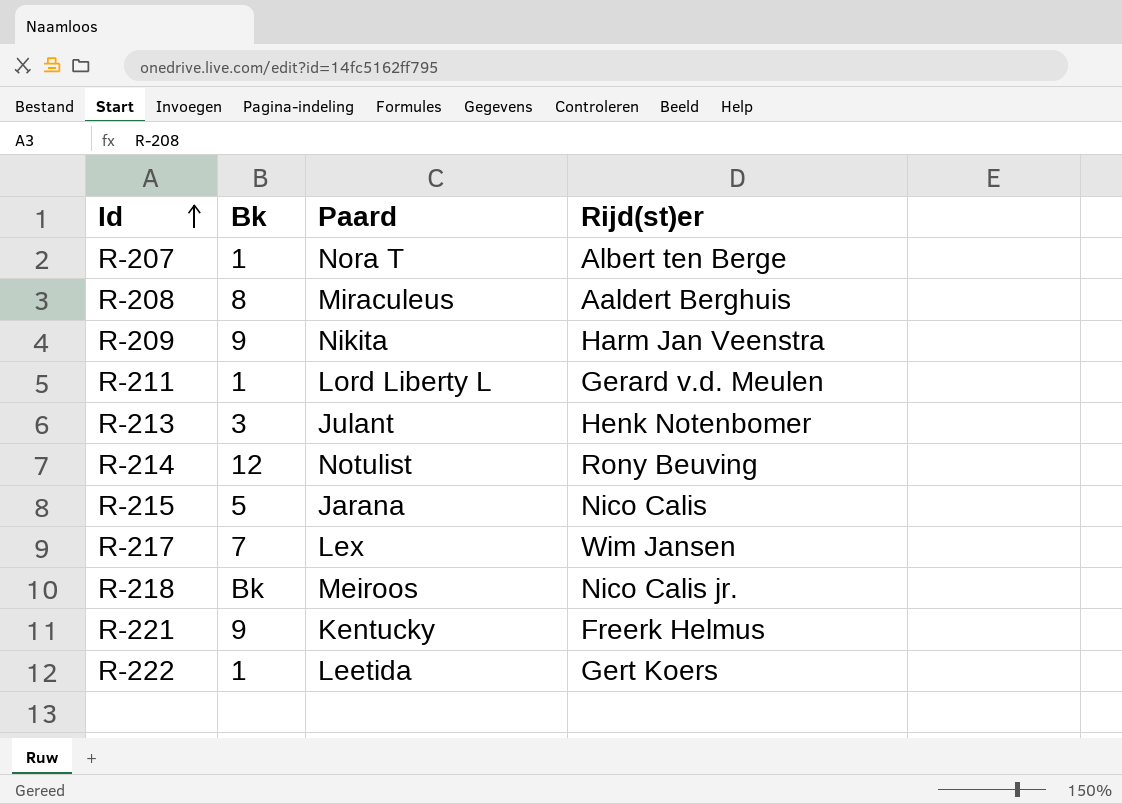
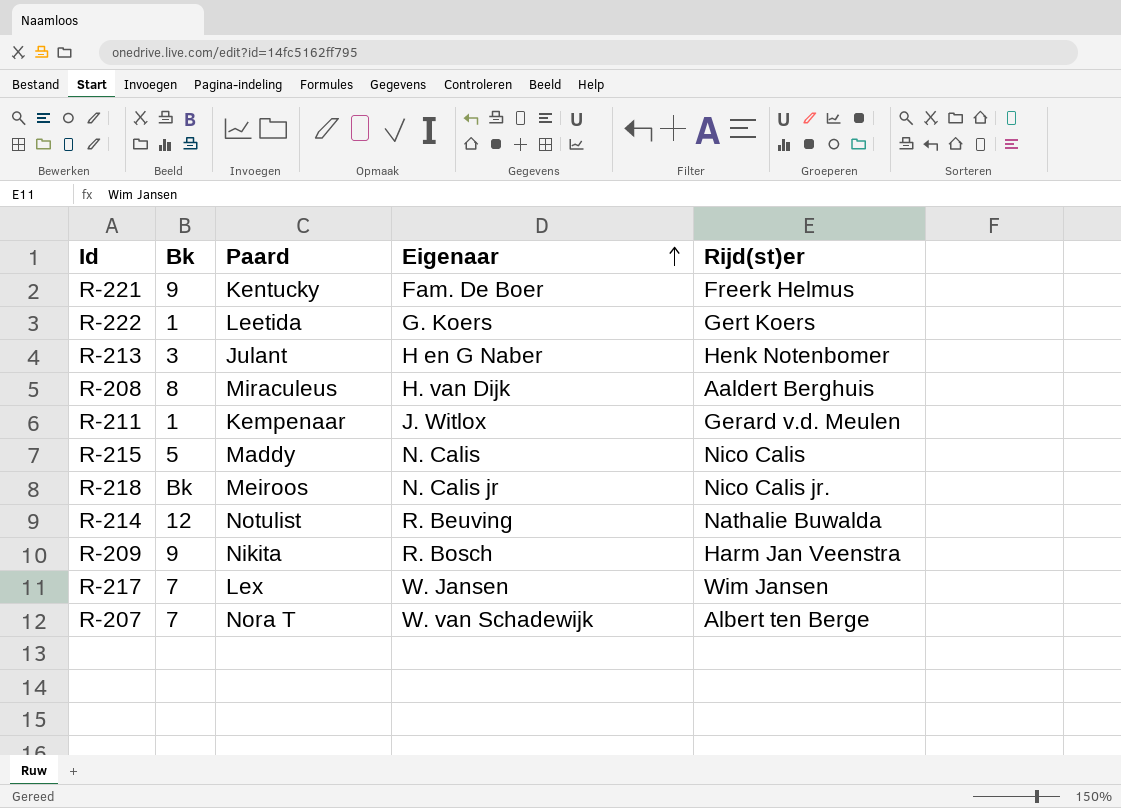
row order: Id ascending -> Eigenaar ascending
column Eigenaar | position: none -> 4
R-211 | Paard: Lord Liberty L -> Kempenaar
R-215 | Paard: Jarana -> Maddy
R-214 | Rijd(st)er: Rony Beuving -> Nathalie Buwalda
R-207 | Bk: 1 -> 7

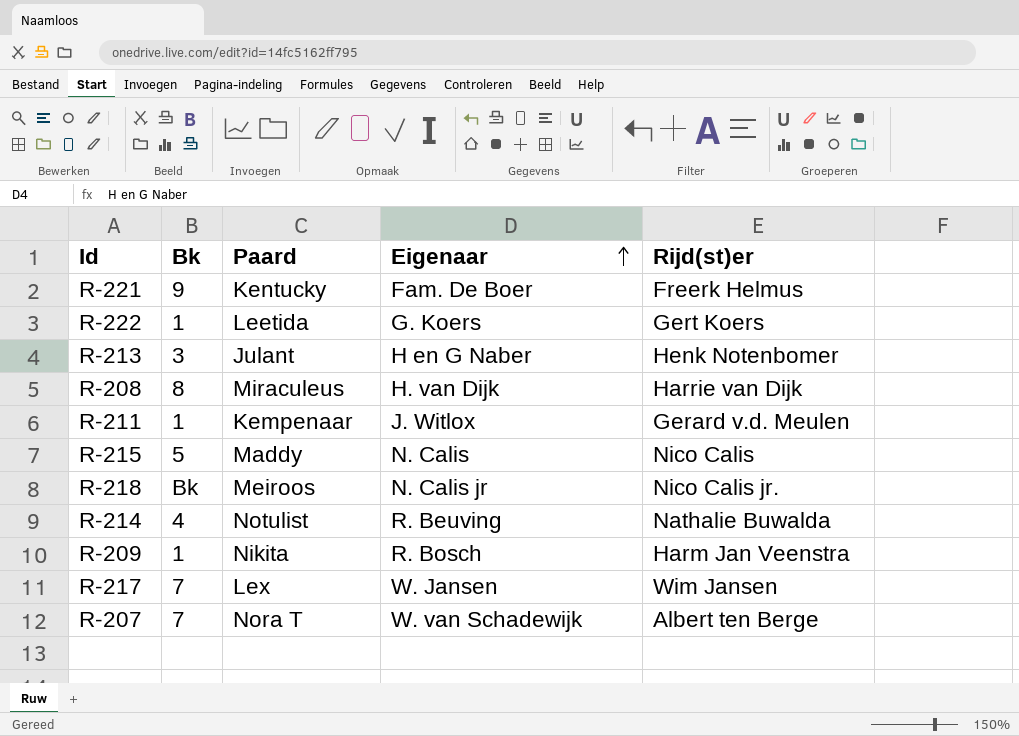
R-208 | Rijd(st)er: Aaldert Berghuis -> Harrie van Dijk
R-214 | Bk: 12 -> 4
R-209 | Bk: 9 -> 1

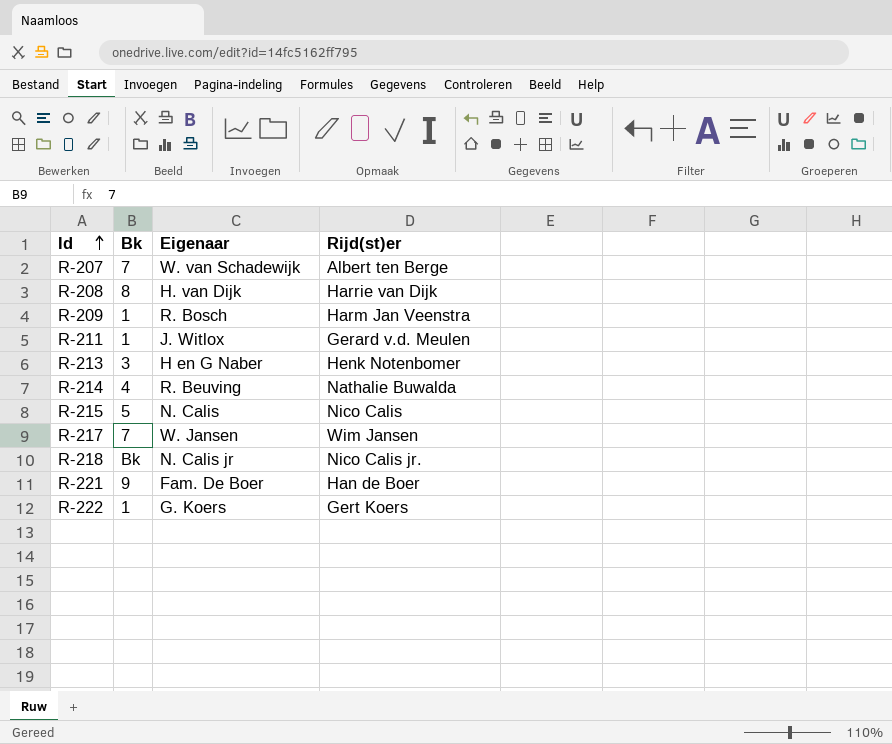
row order: Eigenaar ascending -> Id ascending
column Paard | position: 3 -> none
R-221 | Rijd(st)er: Freerk Helmus -> Han de Boer

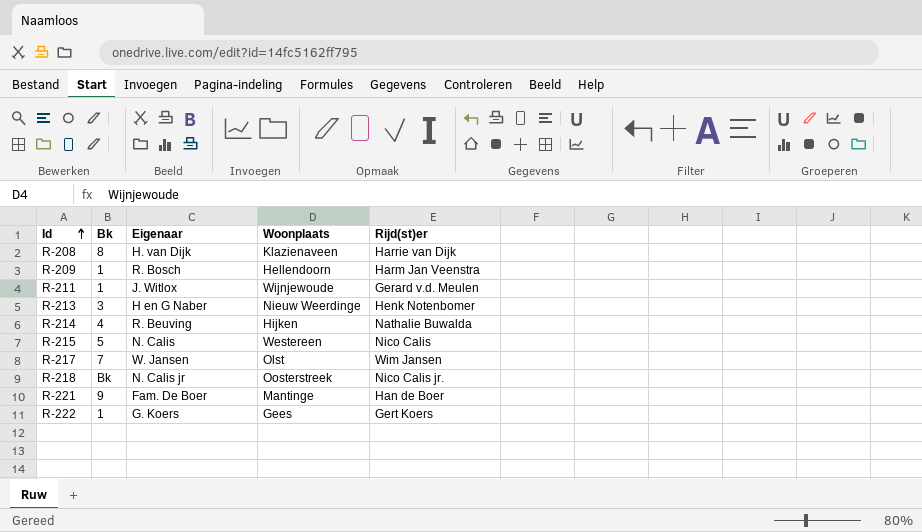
column Woonplaats | position: none -> 4
row R-207: 7 | W. van Schadewijk | Albert ten Berge -> none

